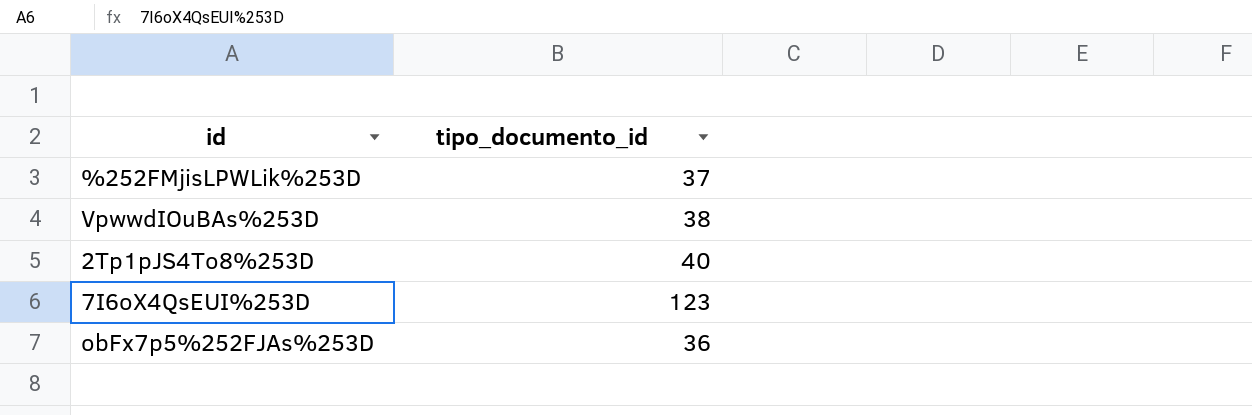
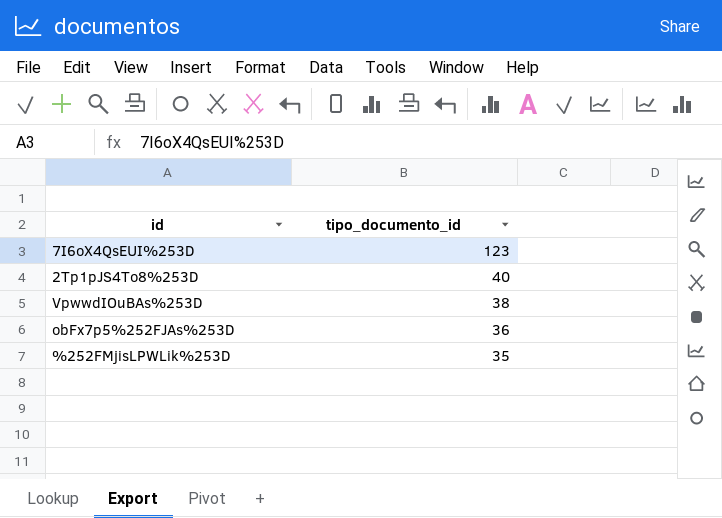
row order: none -> tipo_documento_id descending
%252FMjisLPWLik%253D | tipo_documento_id: 37 -> 35

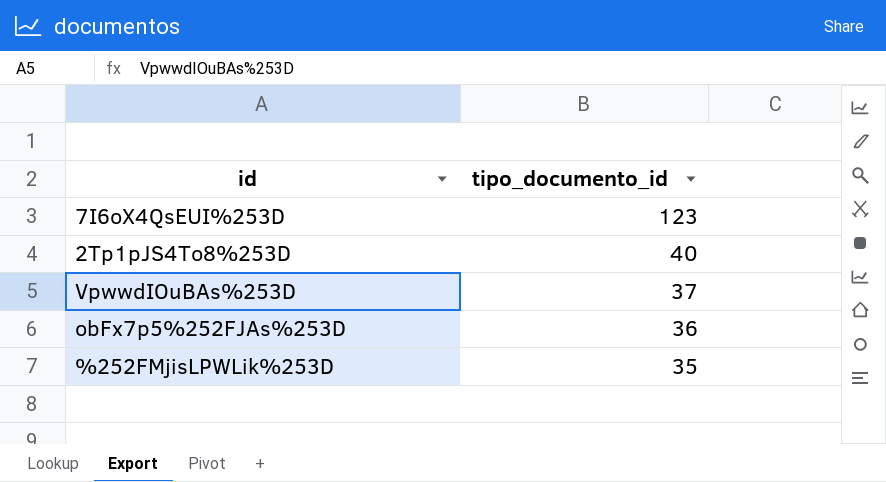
VpwwdIOuBAs%253D | tipo_documento_id: 38 -> 37

